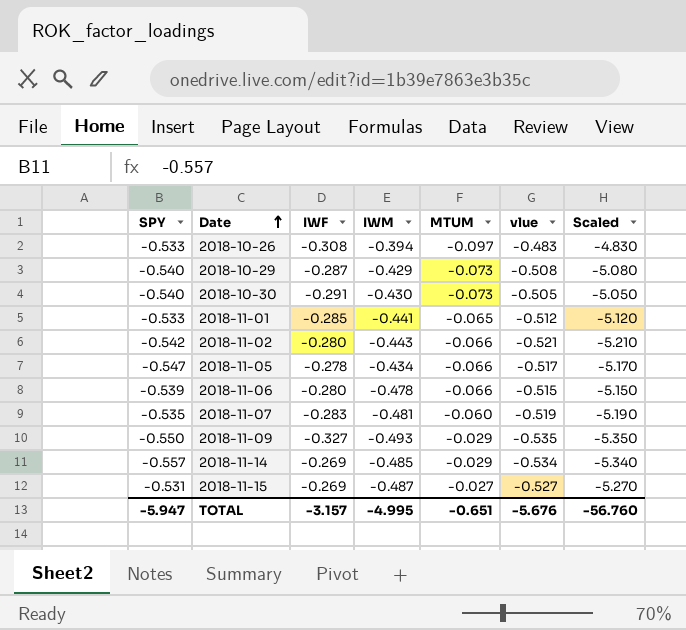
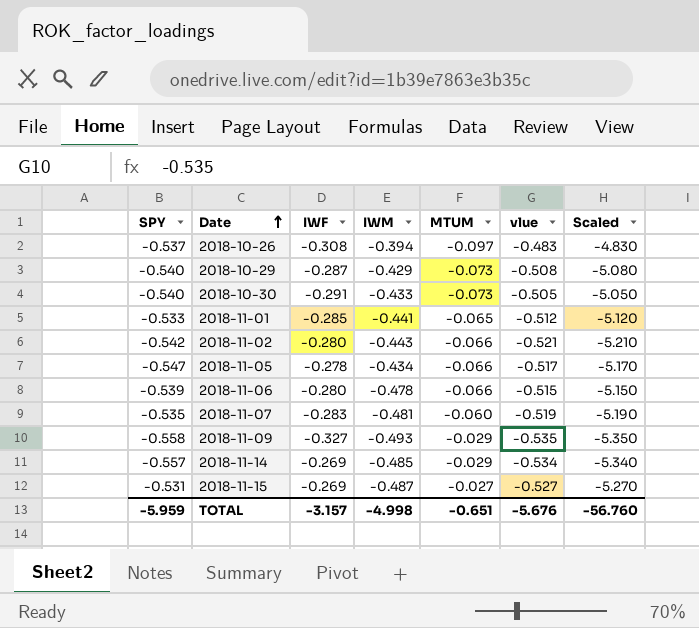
2018-10-26 | SPY: -0.533 -> -0.537
2018-10-30 | IWM: -0.430 -> -0.433
2018-11-09 | SPY: -0.550 -> -0.558
TOTAL | SPY: -5.947 -> -5.959
TOTAL | IWM: -4.995 -> -4.998

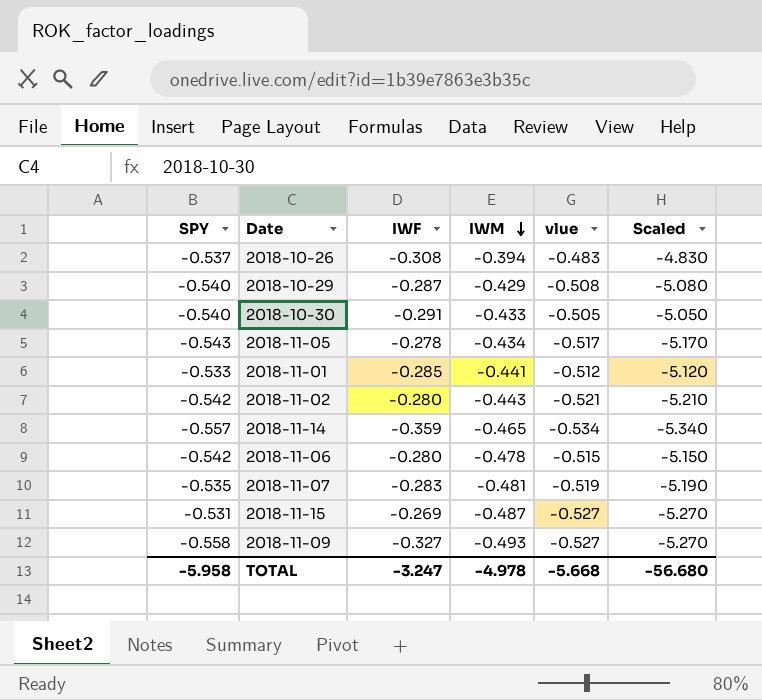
row order: Date ascending -> IWM descending
column MTUM | position: 5 -> none
2018-11-05 | SPY: -0.547 -> -0.543
2018-11-14 | IWF: -0.269 -> -0.359
2018-11-14 | IWM: -0.485 -> -0.465
2018-11-06 | SPY: -0.539 -> -0.542
2018-11-09 | vlue: -0.535 -> -0.527
2018-11-09 | Scaled: -5.350 -> -5.270
TOTAL | SPY: -5.959 -> -5.958
TOTAL | IWF: -3.157 -> -3.247
TOTAL | IWM: -4.998 -> -4.978
TOTAL | vlue: -5.676 -> -5.668
TOTAL | Scaled: -56.760 -> -56.680

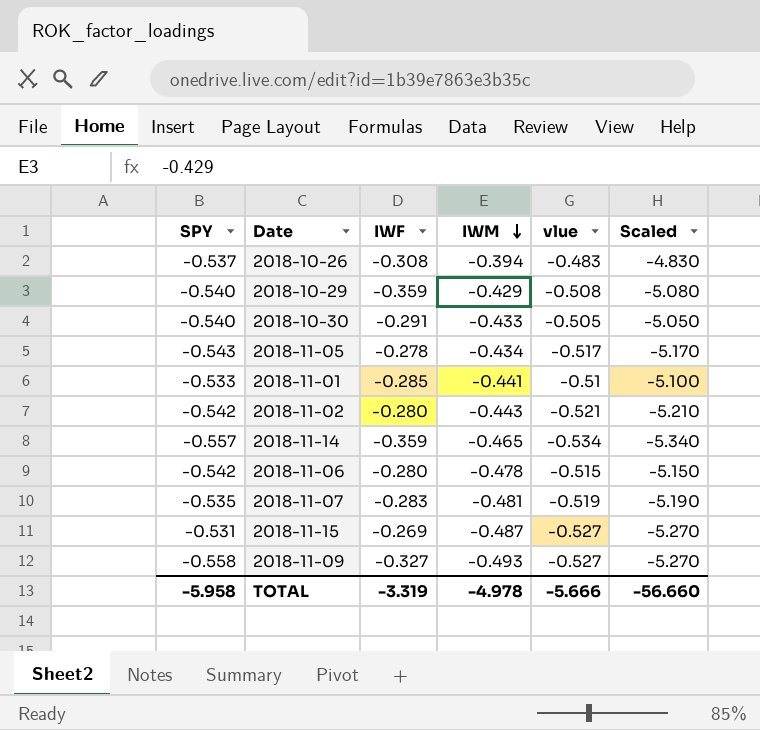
2018-10-29 | IWF: -0.287 -> -0.359
2018-11-01 | vlue: -0.512 -> -0.51
2018-11-01 | Scaled: -5.120 -> -5.100
TOTAL | IWF: -3.247 -> -3.319
TOTAL | vlue: -5.668 -> -5.666
TOTAL | Scaled: -56.680 -> -56.660

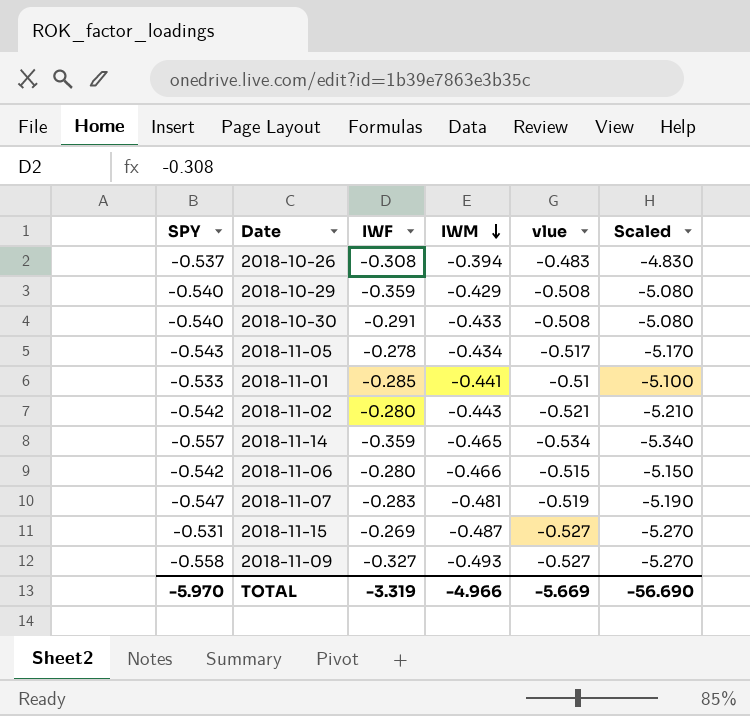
2018-10-30 | vlue: -0.505 -> -0.508
2018-10-30 | Scaled: -5.050 -> -5.080
2018-11-06 | IWM: -0.478 -> -0.466
2018-11-07 | SPY: -0.535 -> -0.547
TOTAL | SPY: -5.958 -> -5.970
TOTAL | IWM: -4.978 -> -4.966
TOTAL | vlue: -5.666 -> -5.669
TOTAL | Scaled: -56.660 -> -56.690

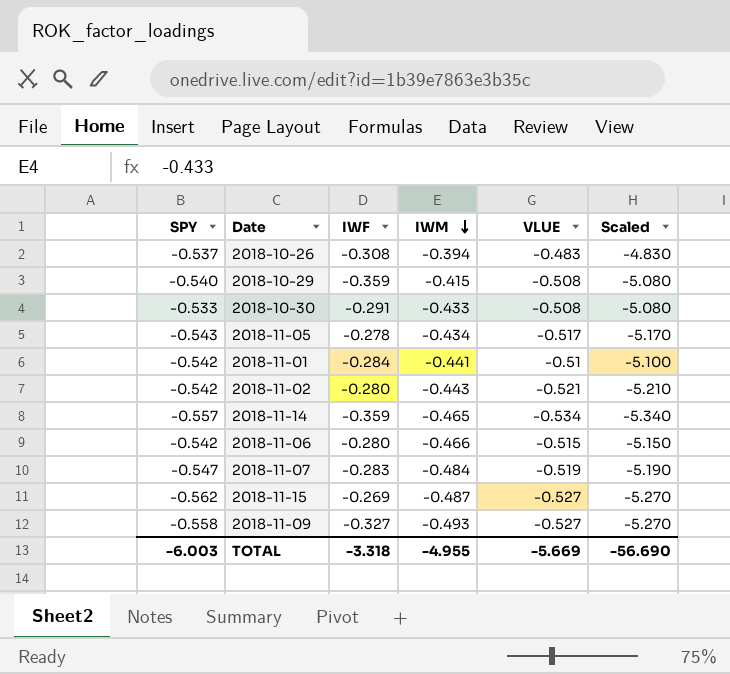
column name: vlue -> VLUE
2018-10-29 | IWM: -0.429 -> -0.415
2018-10-30 | SPY: -0.540 -> -0.533
2018-11-01 | SPY: -0.533 -> -0.542
2018-11-01 | IWF: -0.285 -> -0.284
2018-11-07 | IWM: -0.481 -> -0.484
2018-11-15 | SPY: -0.531 -> -0.562
TOTAL | SPY: -5.970 -> -6.003
TOTAL | IWF: -3.319 -> -3.318
TOTAL | IWM: -4.966 -> -4.955

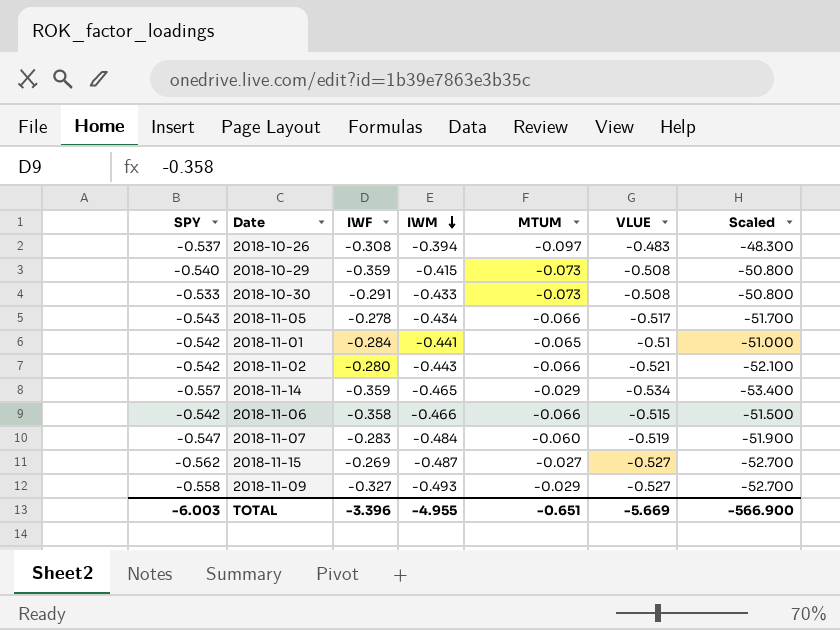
column MTUM | position: none -> 5
column Scaled | formula: [VLUE] * 10 -> [VLUE] * 100
2018-11-06 | IWF: -0.280 -> -0.358
TOTAL | IWF: -3.318 -> -3.396
TOTAL | Scaled: -56.690 -> -566.900

